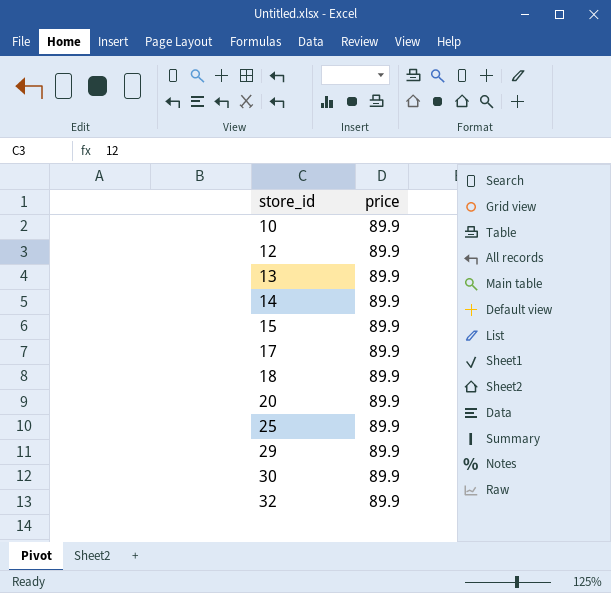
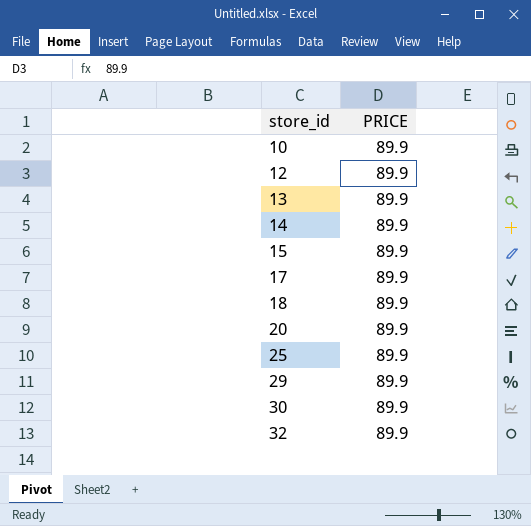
column name: price -> PRICE

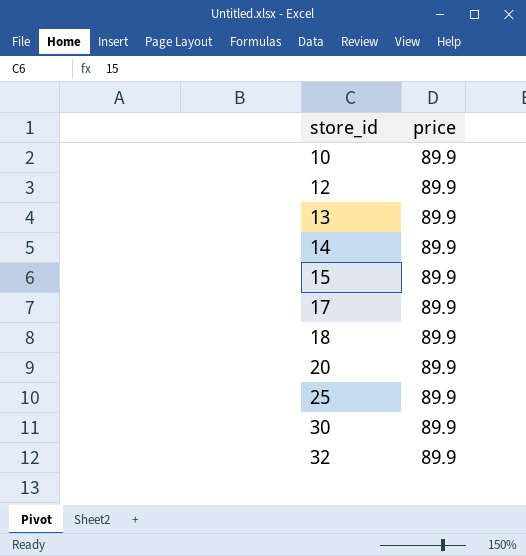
column name: PRICE -> price
row 29: 89.9 -> none

